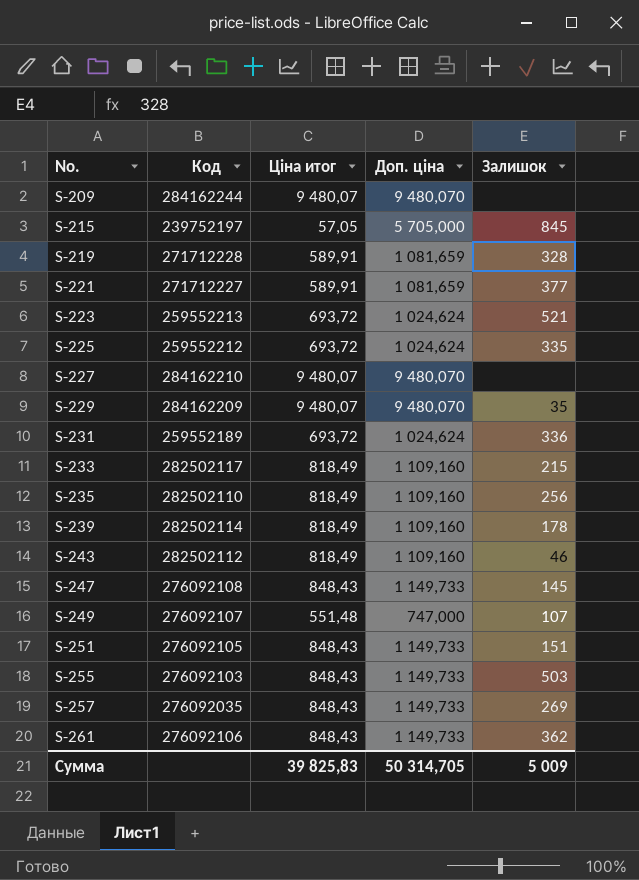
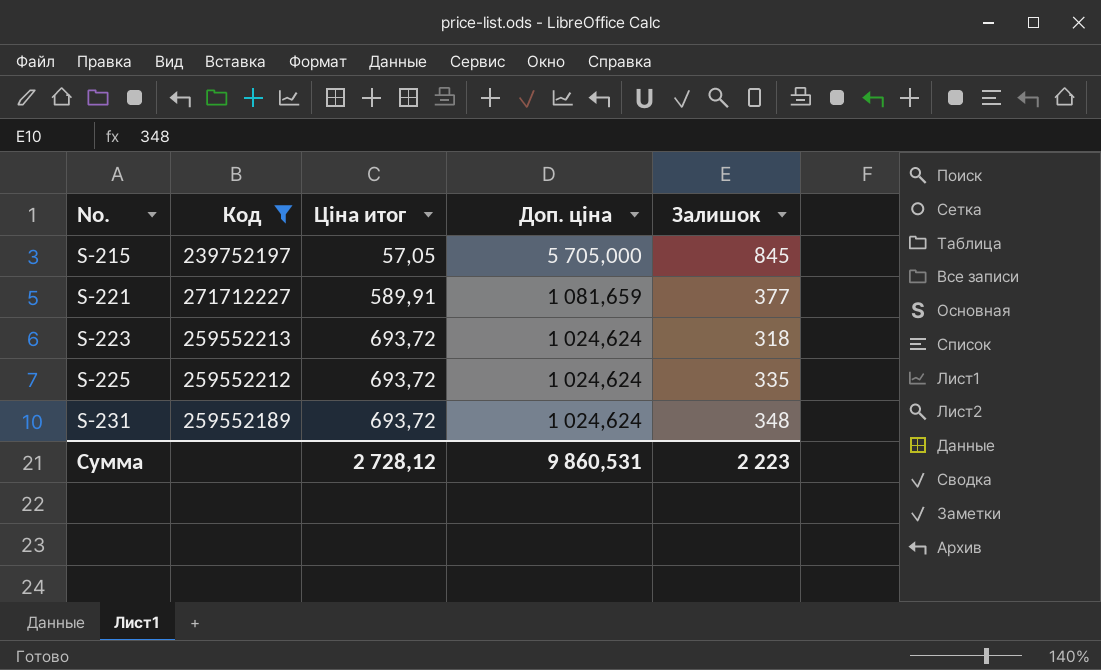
filter: none -> Код <= 271712227
S-223 | Залишок: 521 -> 318
S-231 | Залишок: 336 -> 348
Сумма | Ціна итог: 39 825,83 -> 2 728,12
Сумма | Доп. ціна: 50 314,705 -> 9 860,531
Сумма | Залишок: 5 009 -> 2 223

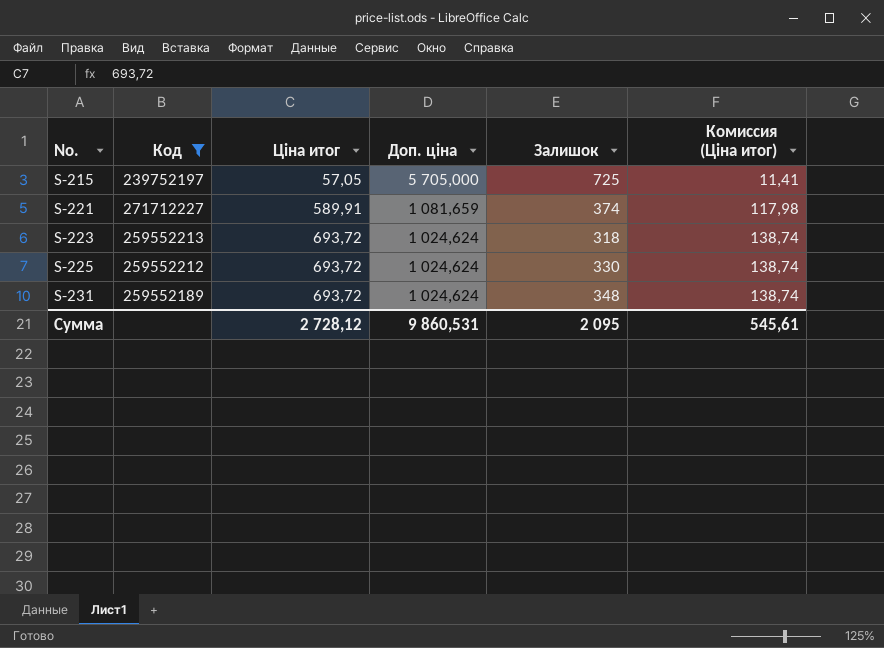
column Комиссия (Ціна итог) | formula: none -> [Ціна итог] * 0,2
S-215 | Залишок: 845 -> 725
S-221 | Залишок: 377 -> 374
S-225 | Залишок: 335 -> 330
Сумма | Залишок: 2 223 -> 2 095

